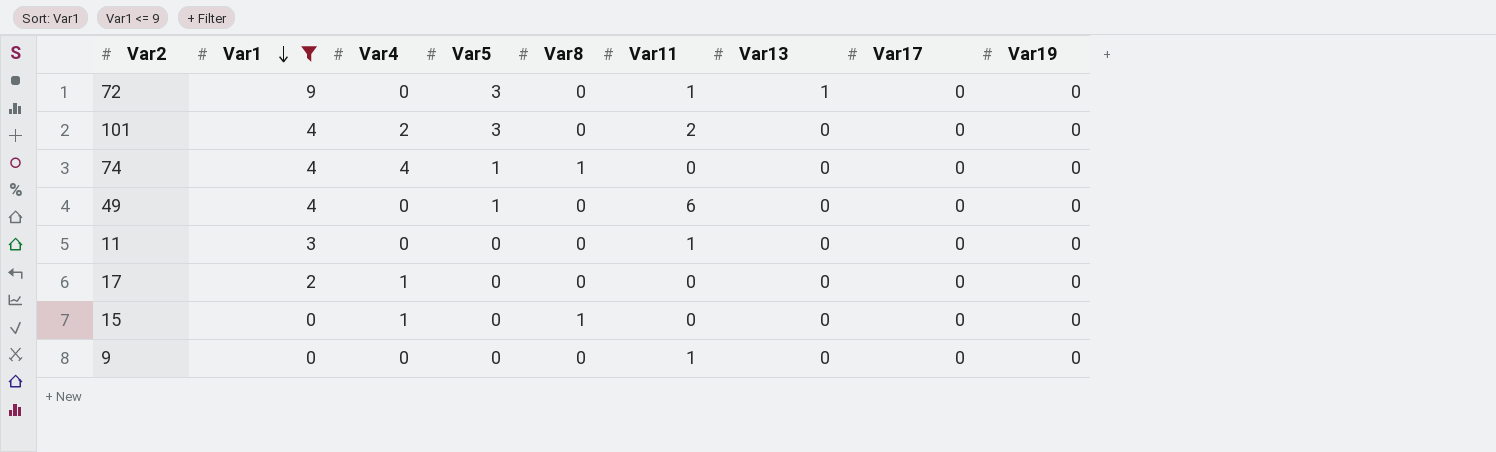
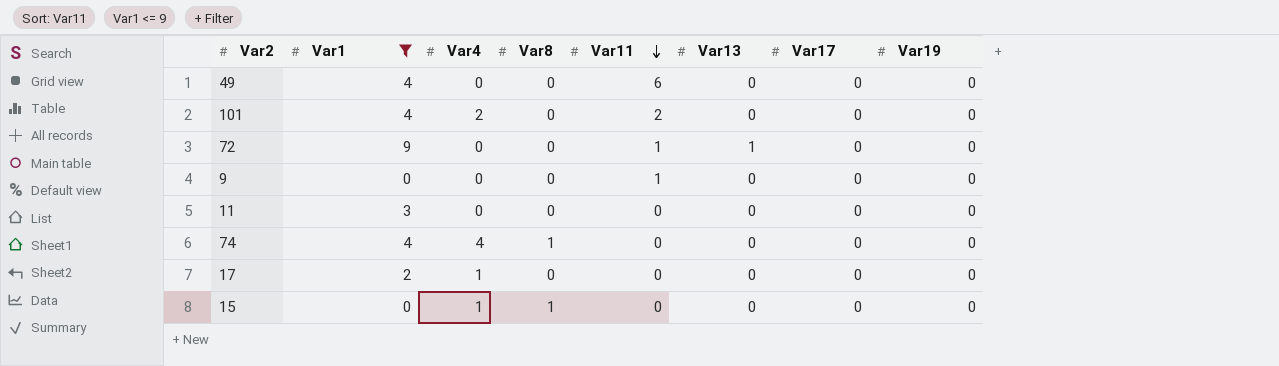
row order: Var1 descending -> Var11 descending
column Var5 | position: 4 -> none
11 | Var11: 1 -> 0

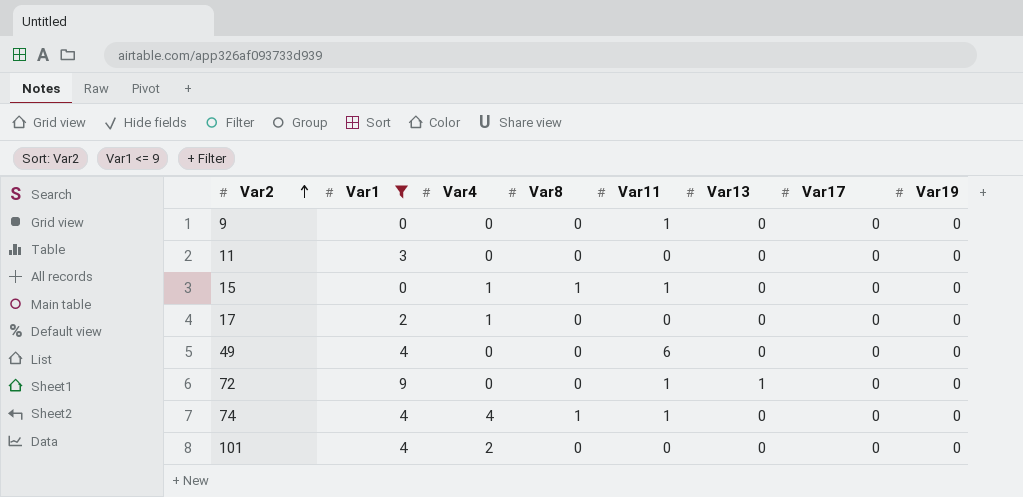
row order: Var11 descending -> Var2 ascending
15 | Var11: 0 -> 1
74 | Var11: 0 -> 1
101 | Var11: 2 -> 0

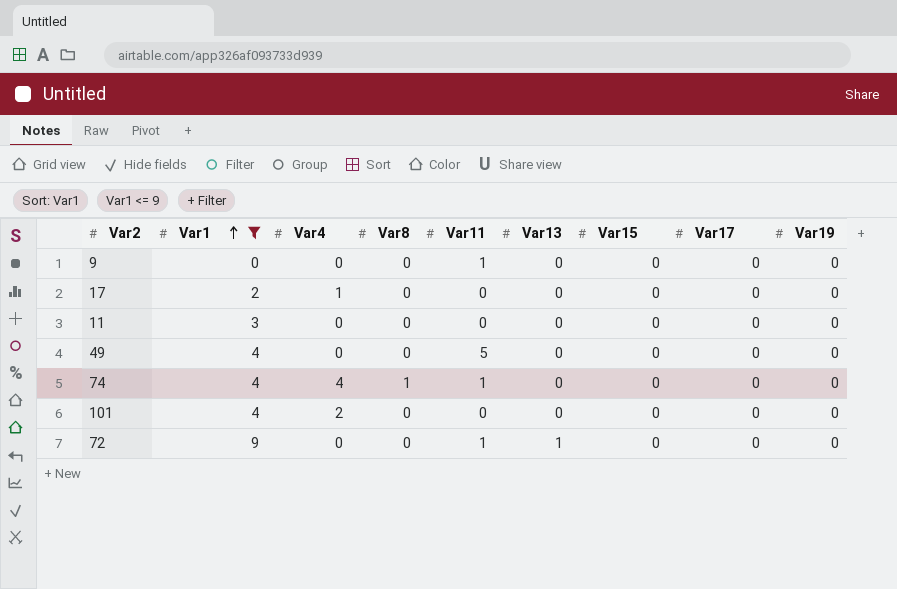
row order: Var2 ascending -> Var1 ascending
column Var15 | position: none -> 7
row 15: 0 | 1 | 1 | 1 | 0 | 0 | 0 -> none
49 | Var11: 6 -> 5

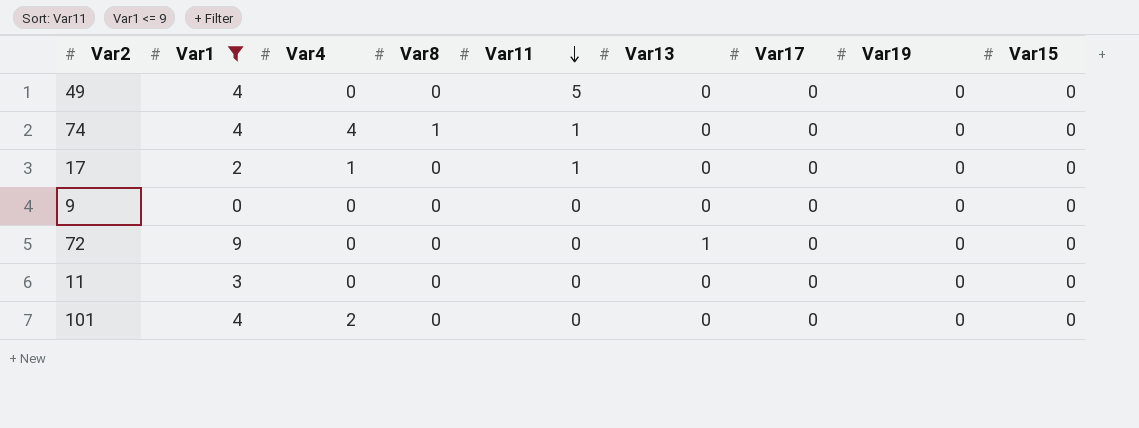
row order: Var1 ascending -> Var11 descending
column Var15 | position: 7 -> 9
17 | Var11: 0 -> 1
9 | Var11: 1 -> 0
72 | Var11: 1 -> 0

